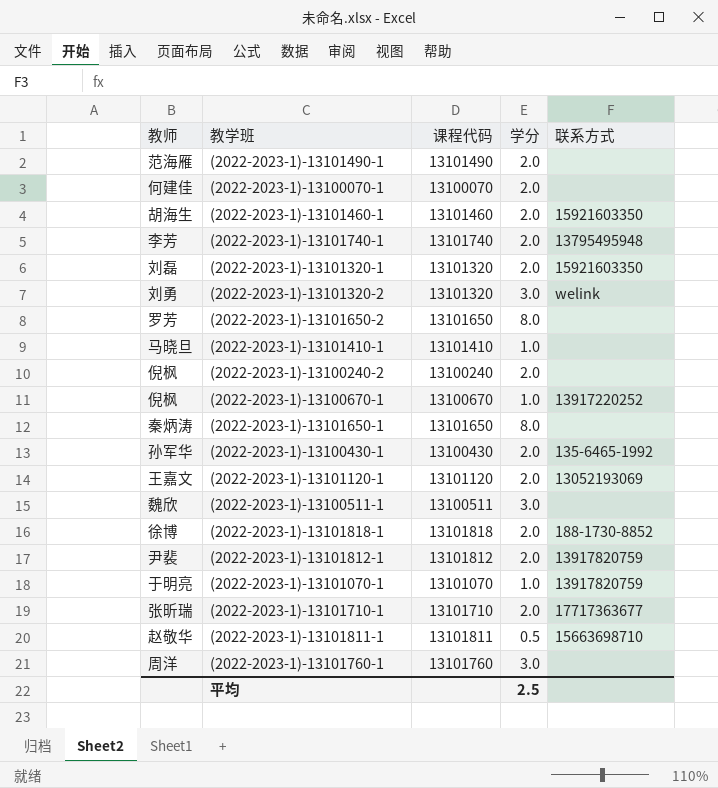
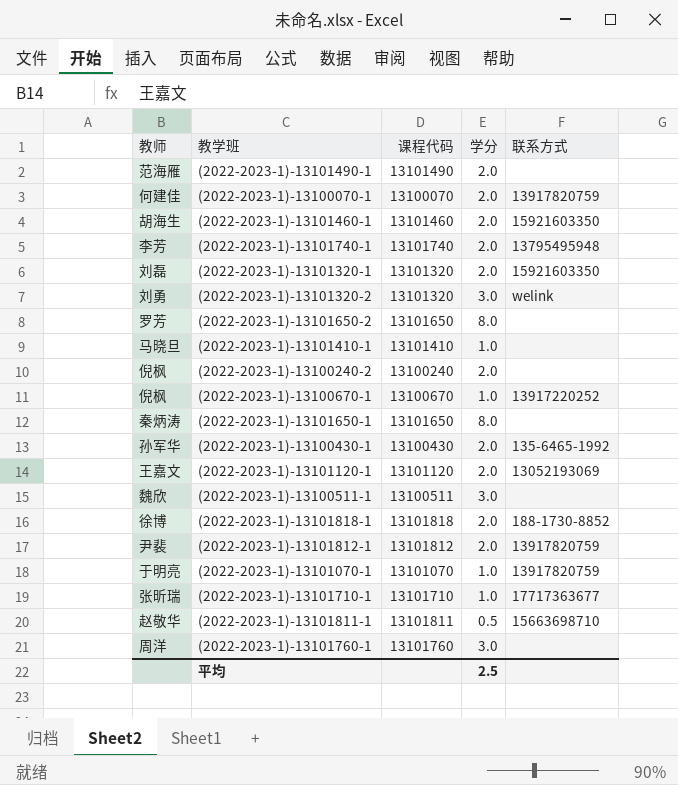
(2022-2023-1)-13100070-1 | 联系方式: none -> 13917820759
(2022-2023-1)-13101710-1 | 学分: 2.0 -> 1.0

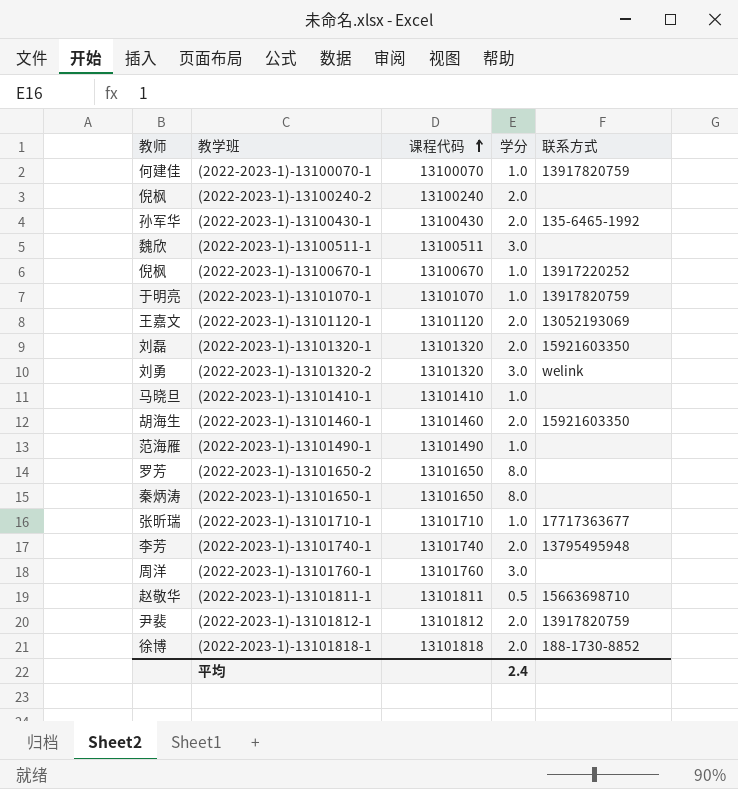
row order: none -> 课程代码 ascending
(2022-2023-1)-13100070-1 | 学分: 2.0 -> 1.0
(2022-2023-1)-13101490-1 | 学分: 2.0 -> 1.0
平均 | 学分: 2.5 -> 2.4

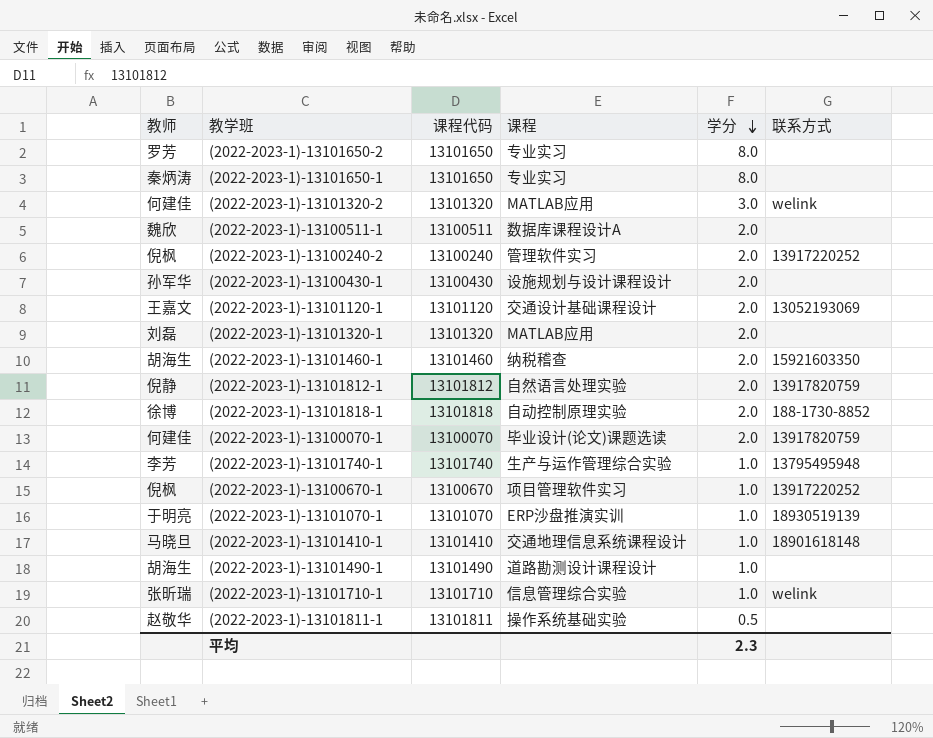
row order: 课程代码 ascending -> 学分 descending
column 课程 | position: none -> 4
row (2022-2023-1)-13101760-1: 周洋 | 13101760 | 3.0 | none -> none
(2022-2023-1)-13101320-2 | 教师: 刘勇 -> 何建佳
(2022-2023-1)-13100511-1 | 学分: 3.0 -> 2.0
(2022-2023-1)-13100240-2 | 联系方式: none -> 13917220252
(2022-2023-1)-13100430-1 | 联系方式: 135-6465-1992 -> none
(2022-2023-1)-13101320-1 | 联系方式: 15921603350 -> none
(2022-2023-1)-13101812-1 | 教师: 尹裴 -> 倪静
(2022-2023-1)-13100070-1 | 学分: 1.0 -> 2.0
(2022-2023-1)-13101740-1 | 学分: 2.0 -> 1.0
(2022-2023-1)-13101070-1 | 联系方式: 13917820759 -> 18930519139
(2022-2023-1)-13101410-1 | 联系方式: none -> 18901618148
(2022-2023-1)-13101490-1 | 教师: 范海雁 -> 胡海生
(2022-2023-1)-13101710-1 | 联系方式: 17717363677 -> welink
(2022-2023-1)-13101811-1 | 联系方式: 15663698710 -> none
平均 | 学分: 2.4 -> 2.3

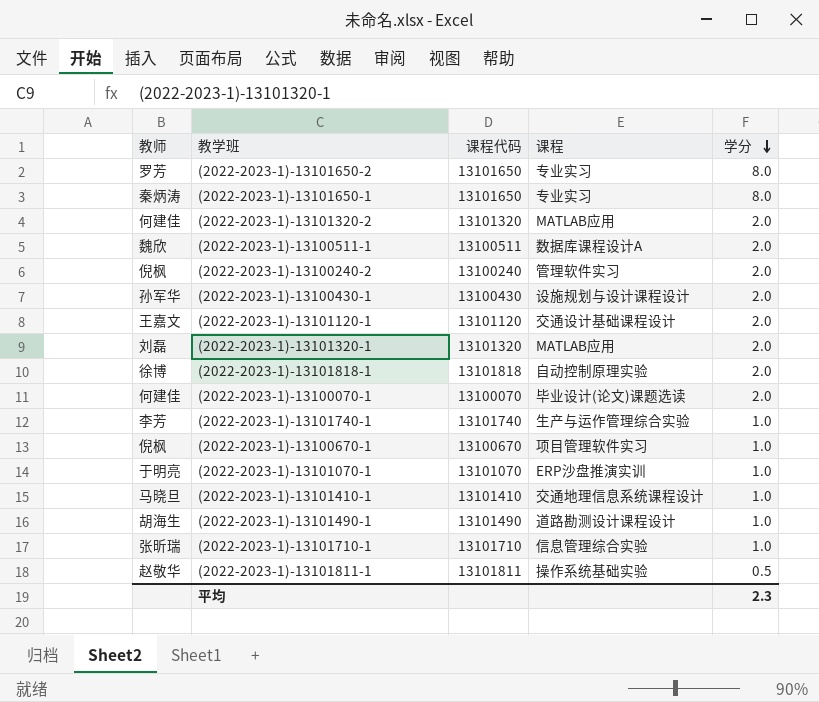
column 联系方式 | position: 6 -> none
row (2022-2023-1)-13101460-1: 胡海生 | 13101460 | 纳税稽查 | 2.0 | 15921603350 -> none
row (2022-2023-1)-13101812-1: 倪静 | 13101812 | 自然语言处理实验 | 2.0 | 13917820759 -> none
(2022-2023-1)-13101320-2 | 学分: 3.0 -> 2.0

